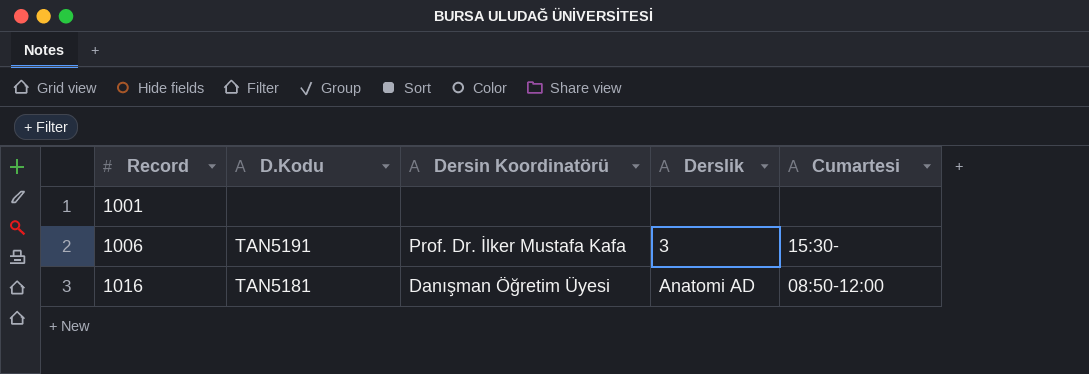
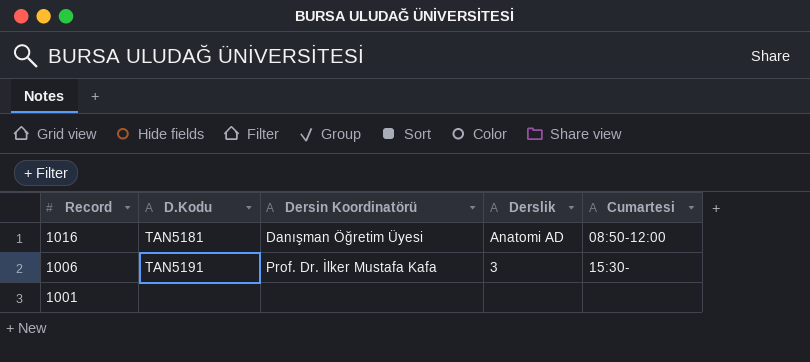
row order: Record ascending -> Record descending

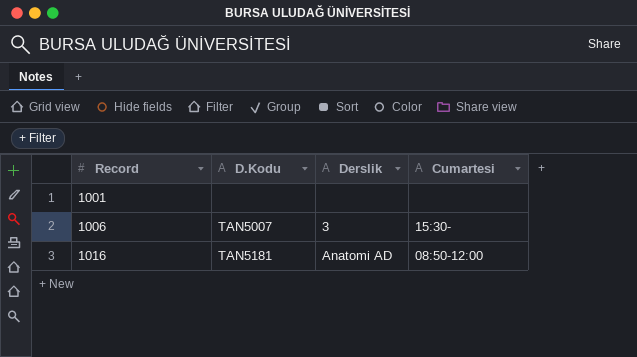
row order: Record descending -> Record ascending
column Dersin Koordinatörü | position: 3 -> none
1006 | D.Kodu: TAN5191 -> TAN5007

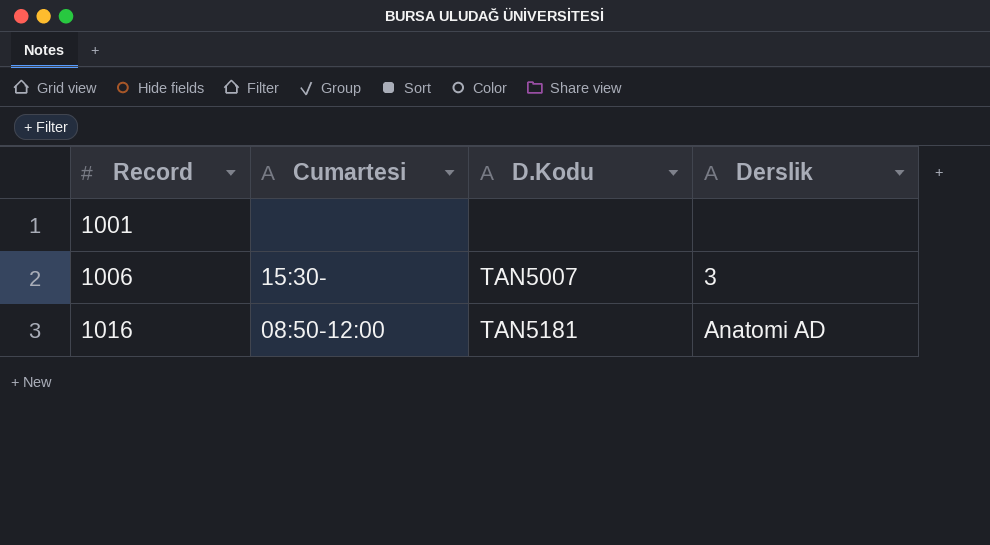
column Cumartesi | position: 4 -> 2

